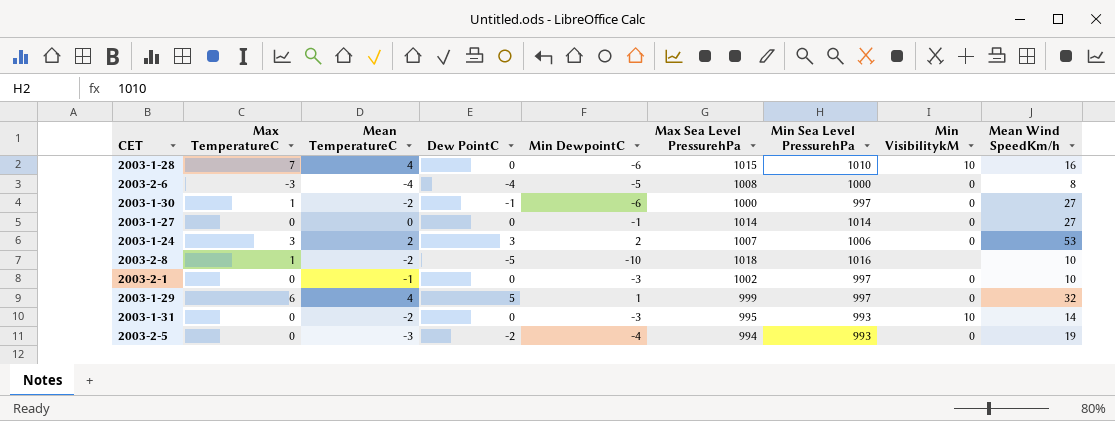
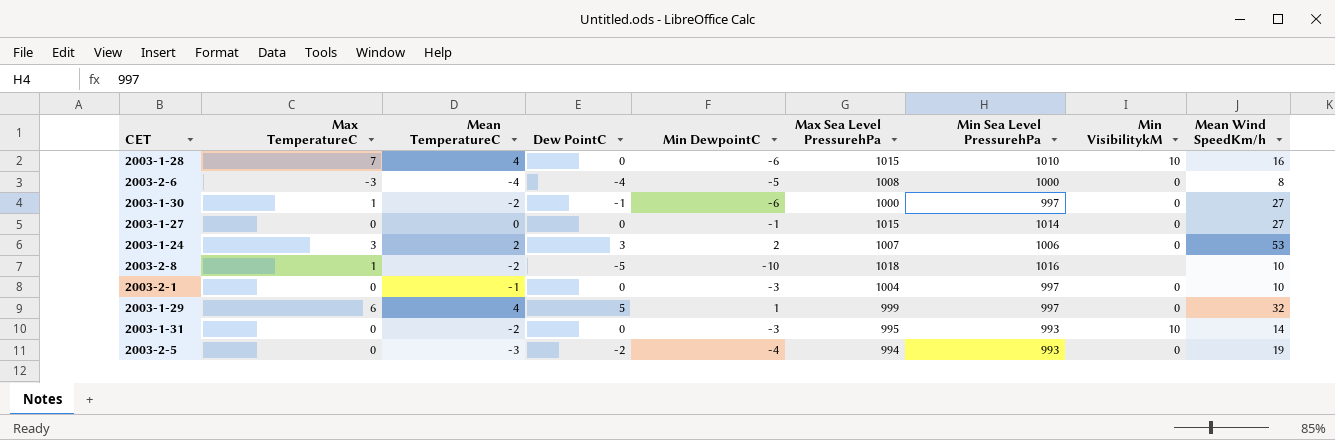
2003-1-27 | Max Sea Level PressurehPa: 1014 -> 1015
2003-2-1 | Max Sea Level PressurehPa: 1002 -> 1004

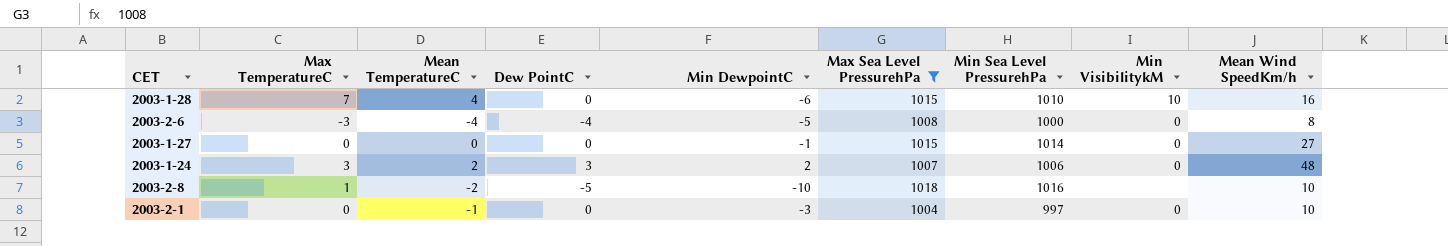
filter: none -> Max Sea Level PressurehPa >= 1004
2003-1-24 | Mean Wind SpeedKm/h: 53 -> 48

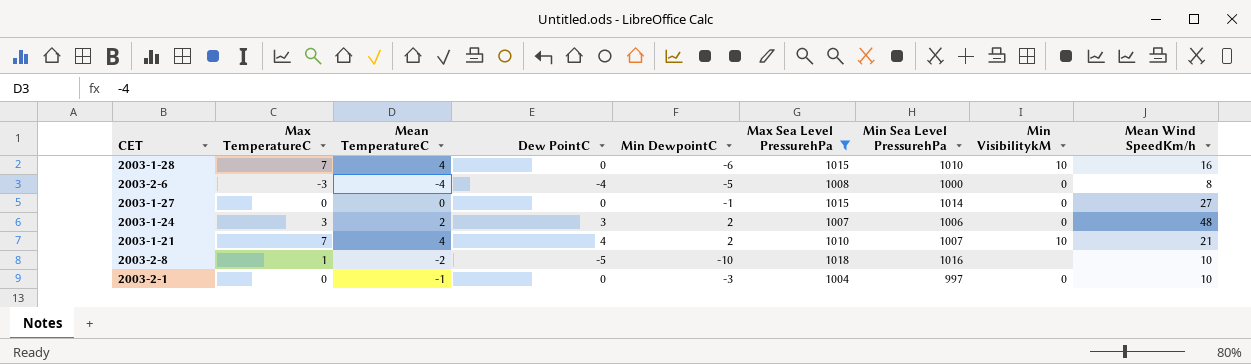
row 2003-1-21: none -> 7 | 4 | 4 | 2 | 1010 | 1007 | 10 | 21

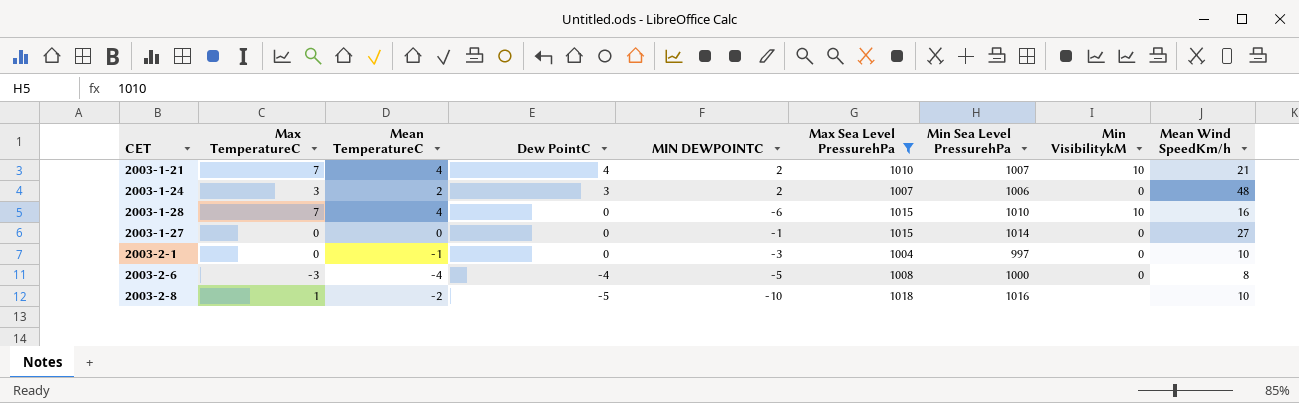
row order: none -> Dew PointC descending
column name: Min DewpointC -> MIN DEWPOINTC

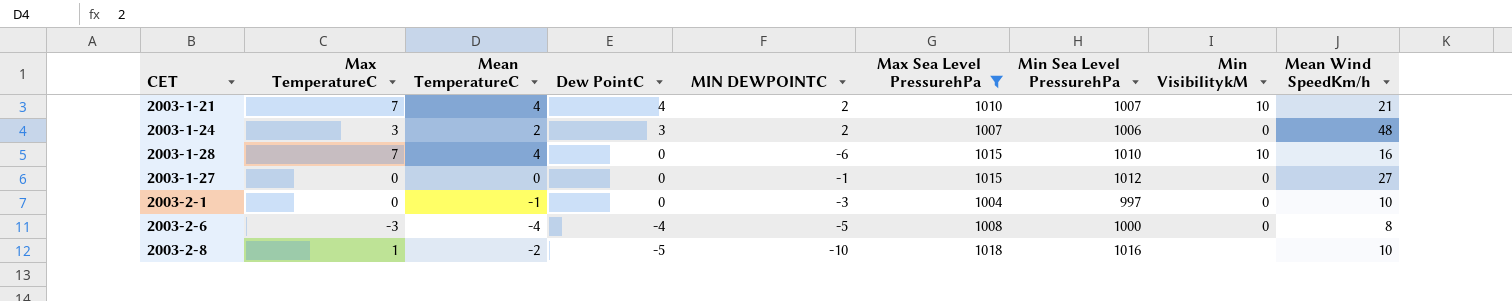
2003-1-27 | Min Sea Level PressurehPa: 1014 -> 1012

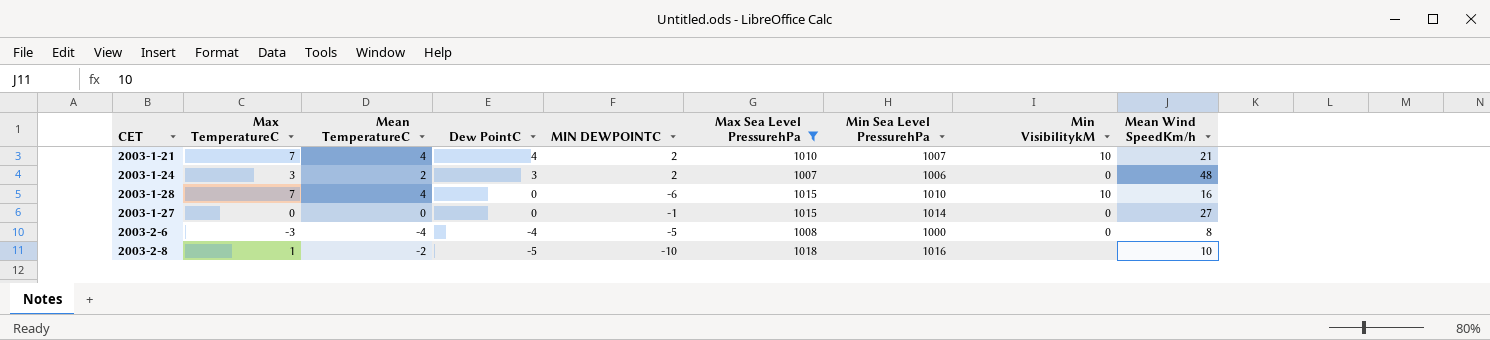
row 2003-2-1: 0 | -1 | 0 | -3 | 1004 | 997 | 0 | 10 -> none
2003-1-27 | Min Sea Level PressurehPa: 1012 -> 1014

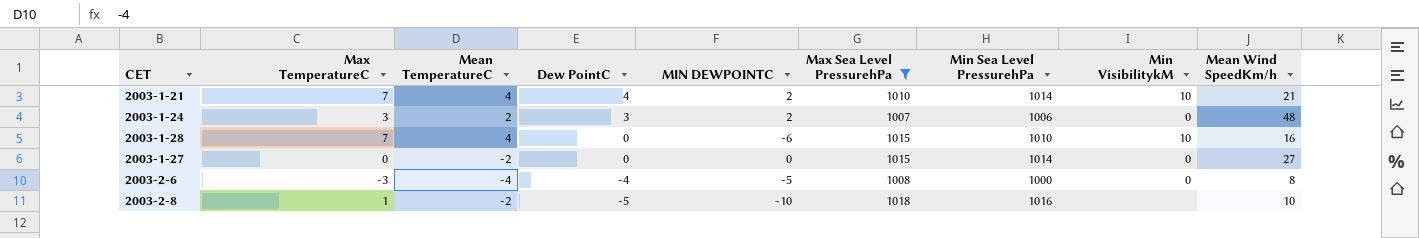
2003-1-21 | Min Sea Level PressurehPa: 1007 -> 1014
2003-1-27 | Mean TemperatureC: 0 -> -2
2003-1-27 | MIN DEWPOINTC: -1 -> 0

